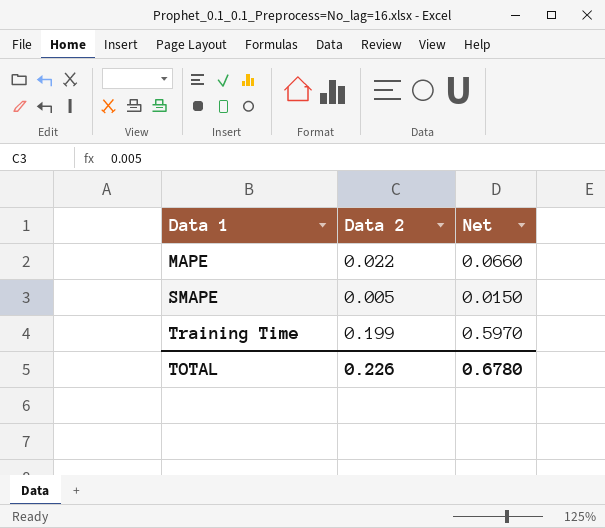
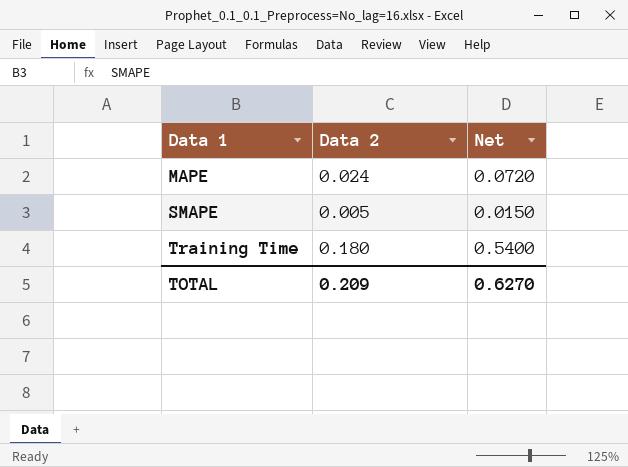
MAPE | Data 2: 0.022 -> 0.024
MAPE | Net: 0.0660 -> 0.0720
Training Time | Data 2: 0.199 -> 0.180
Training Time | Net: 0.5970 -> 0.5400
TOTAL | Data 2: 0.226 -> 0.209
TOTAL | Net: 0.6780 -> 0.6270

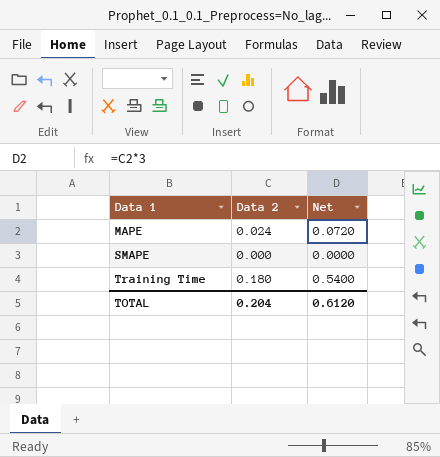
SMAPE | Data 2: 0.005 -> 0.000
SMAPE | Net: 0.0150 -> 0.0000
TOTAL | Data 2: 0.209 -> 0.204
TOTAL | Net: 0.6270 -> 0.6120

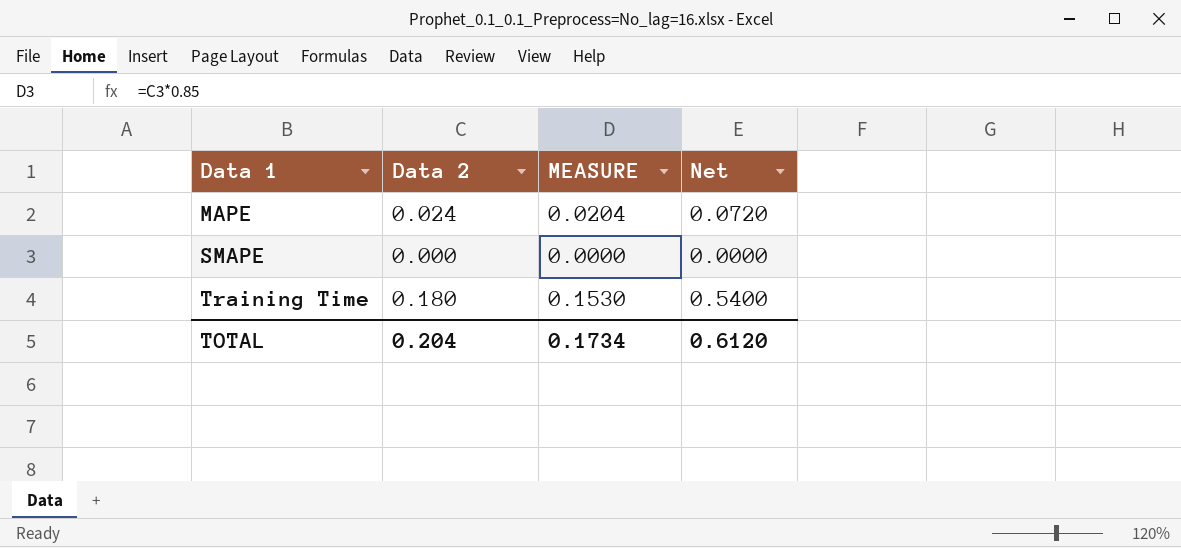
column MEASURE | formula: none -> [Data 2] * 0.85

